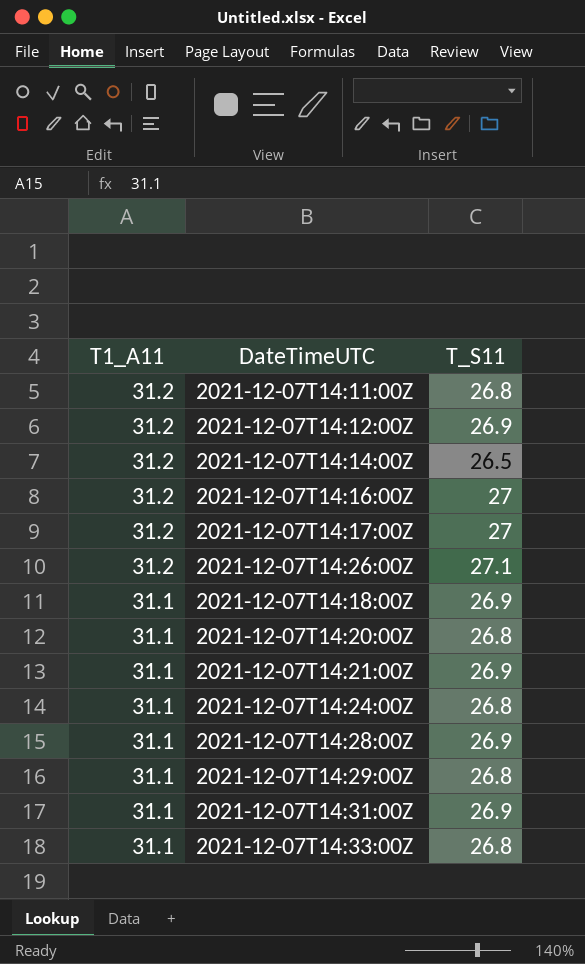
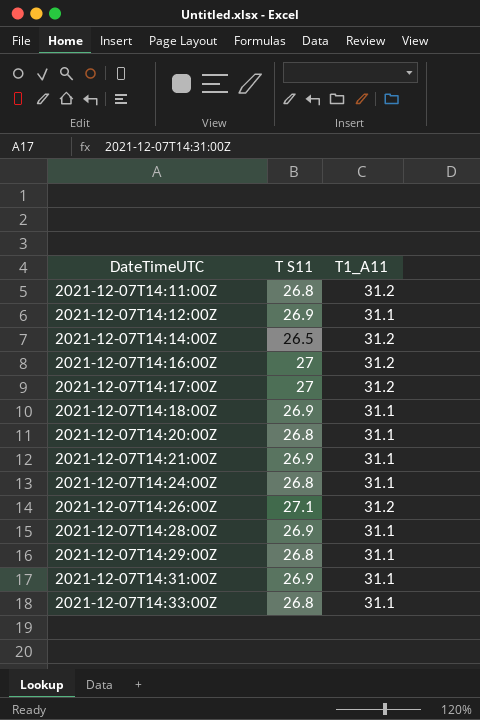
row order: T1_A11 descending -> DateTimeUTC ascending
column name: T_S11 -> T S11
column T1_A11 | position: 1 -> 3
2021-12-07T14:12:00Z | T1_A11: 31.2 -> 31.1

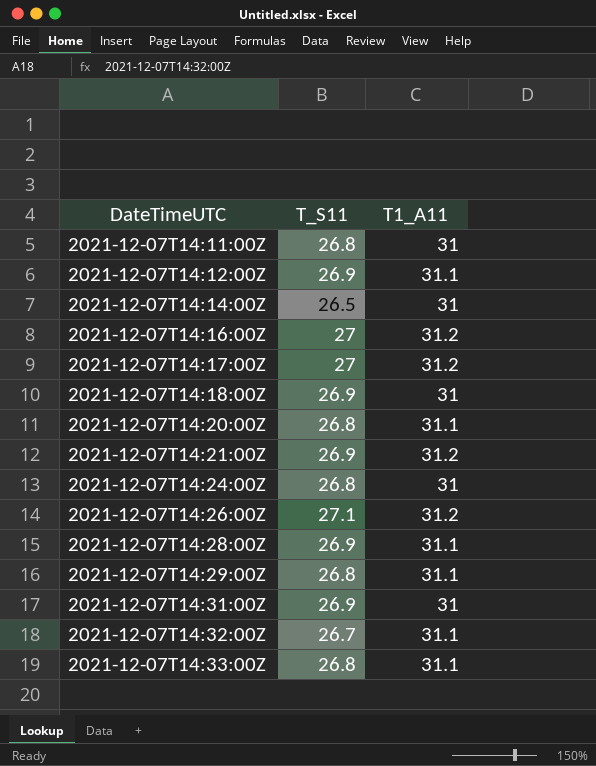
column name: T S11 -> T_S11
2021-12-07T14:11:00Z | T1_A11: 31.2 -> 31
2021-12-07T14:14:00Z | T1_A11: 31.2 -> 31
2021-12-07T14:18:00Z | T1_A11: 31.1 -> 31
2021-12-07T14:21:00Z | T1_A11: 31.1 -> 31.2
2021-12-07T14:24:00Z | T1_A11: 31.1 -> 31
2021-12-07T14:31:00Z | T1_A11: 31.1 -> 31
row 2021-12-07T14:32:00Z: none -> 26.7 | 31.1

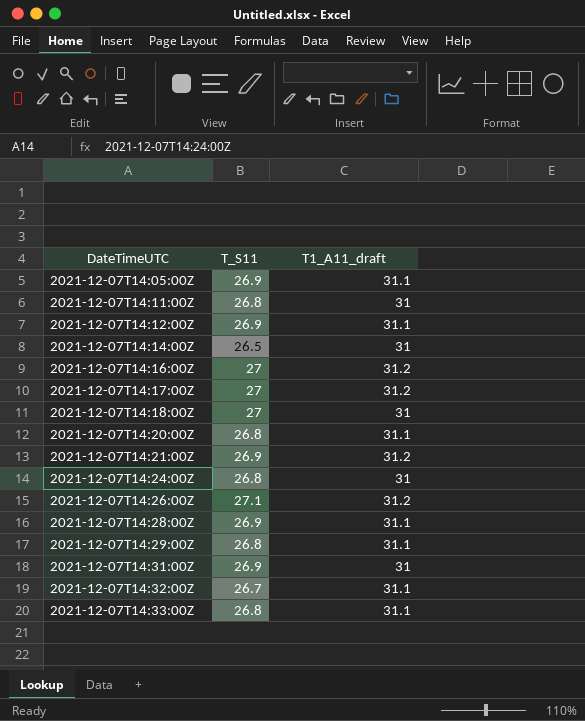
column name: T1_A11 -> T1_A11_draft
row 2021-12-07T14:05:00Z: none -> 26.9 | 31.1
2021-12-07T14:18:00Z | T_S11: 26.9 -> 27

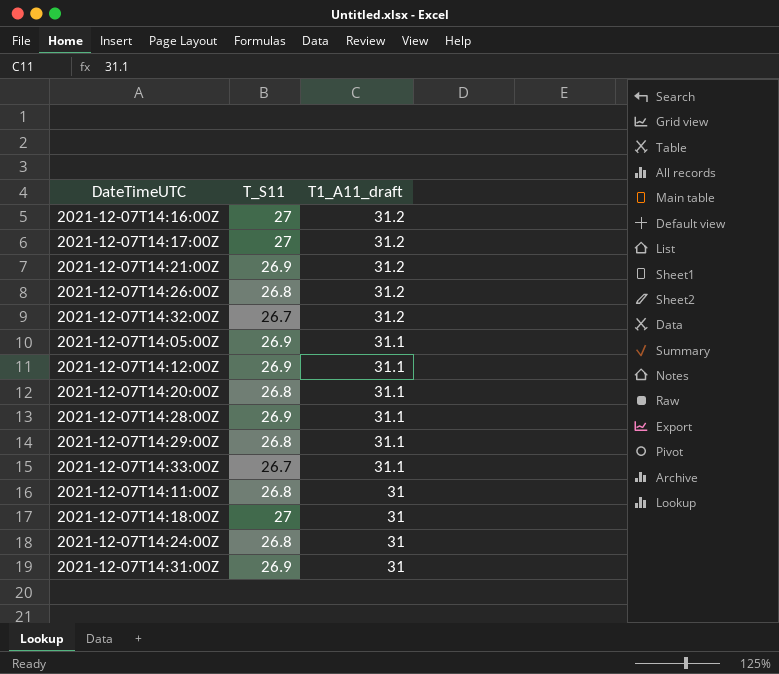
row order: DateTimeUTC ascending -> T1_A11_draft descending
row 2021-12-07T14:14:00Z: 26.5 | 31 -> none
2021-12-07T14:26:00Z | T_S11: 27.1 -> 26.8
2021-12-07T14:32:00Z | T1_A11_draft: 31.1 -> 31.2
2021-12-07T14:33:00Z | T_S11: 26.8 -> 26.7

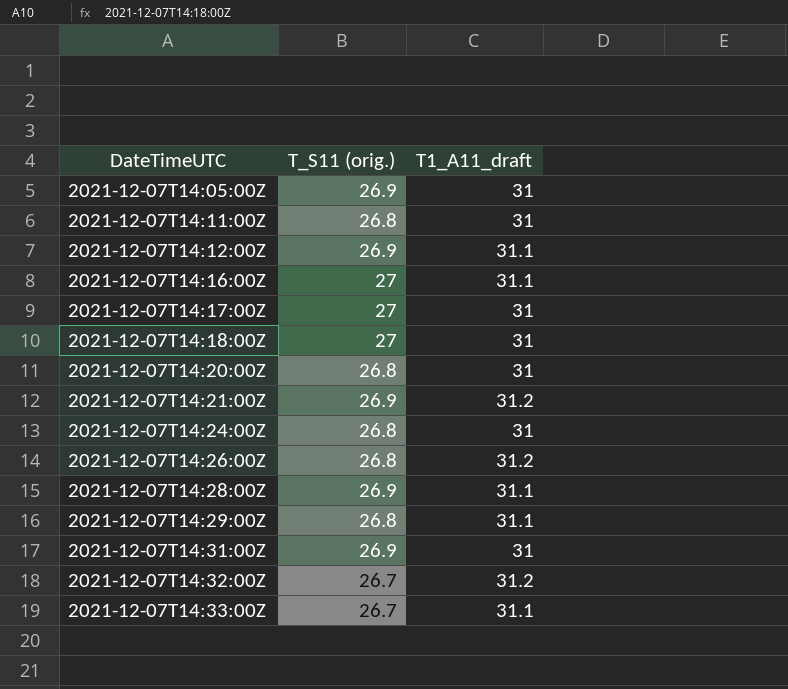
row order: T1_A11_draft descending -> DateTimeUTC ascending
column name: T_S11 -> T_S11 (orig.)
2021-12-07T14:05:00Z | T1_A11_draft: 31.1 -> 31
2021-12-07T14:16:00Z | T1_A11_draft: 31.2 -> 31.1
2021-12-07T14:17:00Z | T1_A11_draft: 31.2 -> 31
2021-12-07T14:20:00Z | T1_A11_draft: 31.1 -> 31

